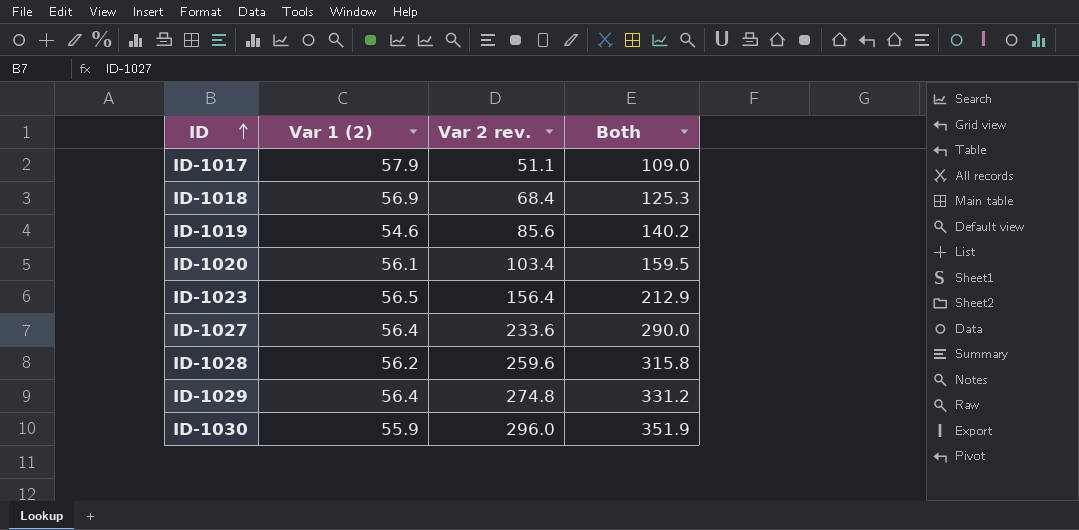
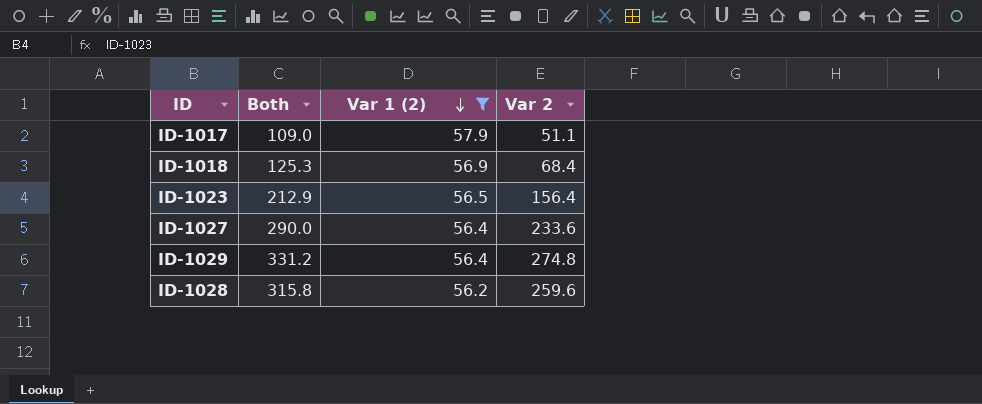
filter: none -> Var 1 (2) >= 56.2
row order: ID ascending -> Var 1 (2) descending
column Both | position: 4 -> 2
column name: Var 2 rev. -> Var 2

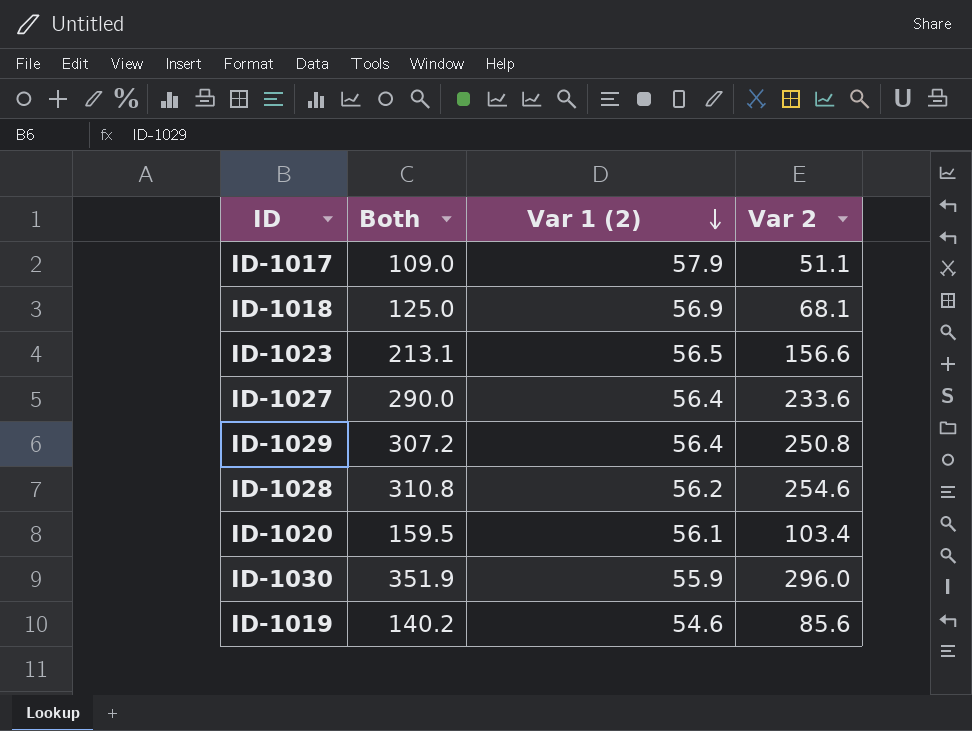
filter: Var 1 (2) >= 56.2 -> none
ID-1018 | Both: 125.3 -> 125.0
ID-1018 | Var 2: 68.4 -> 68.1
ID-1023 | Both: 212.9 -> 213.1
ID-1023 | Var 2: 156.4 -> 156.6
ID-1029 | Both: 331.2 -> 307.2
ID-1029 | Var 2: 274.8 -> 250.8
ID-1028 | Both: 315.8 -> 310.8
ID-1028 | Var 2: 259.6 -> 254.6

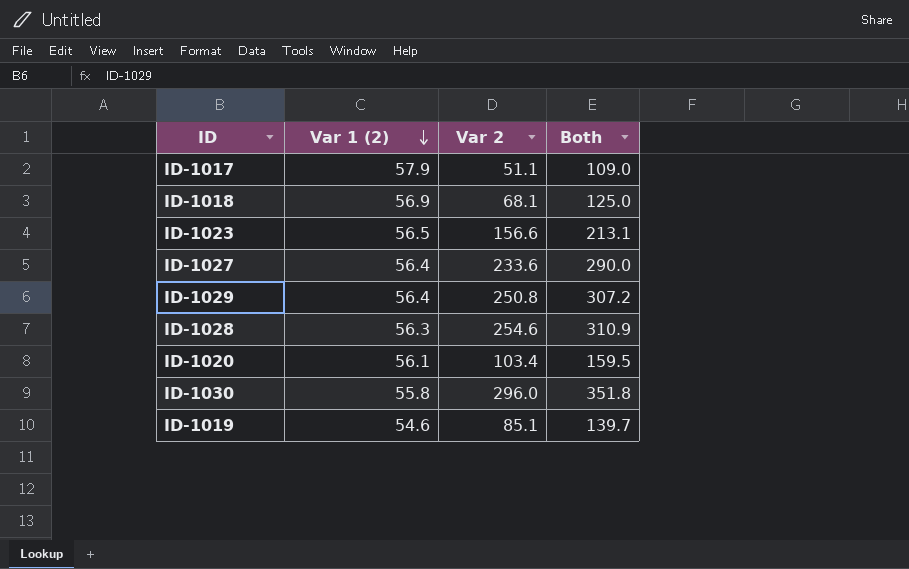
column Both | position: 2 -> 4
ID-1028 | Var 1 (2): 56.2 -> 56.3
ID-1028 | Both: 310.8 -> 310.9
ID-1030 | Var 1 (2): 55.9 -> 55.8
ID-1030 | Both: 351.9 -> 351.8
ID-1019 | Var 2: 85.6 -> 85.1
ID-1019 | Both: 140.2 -> 139.7

